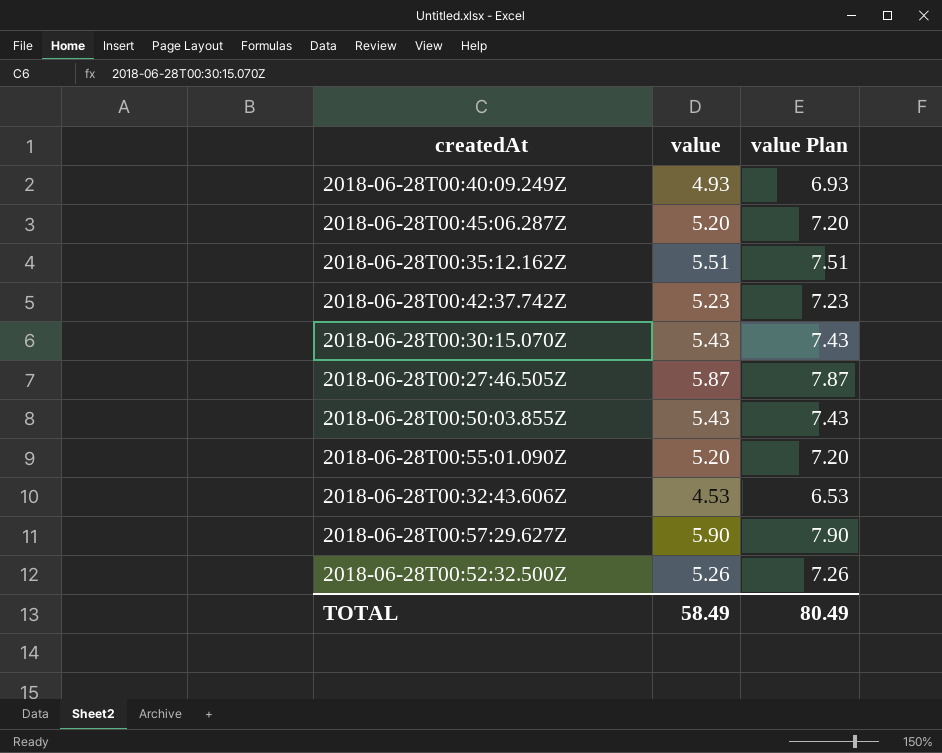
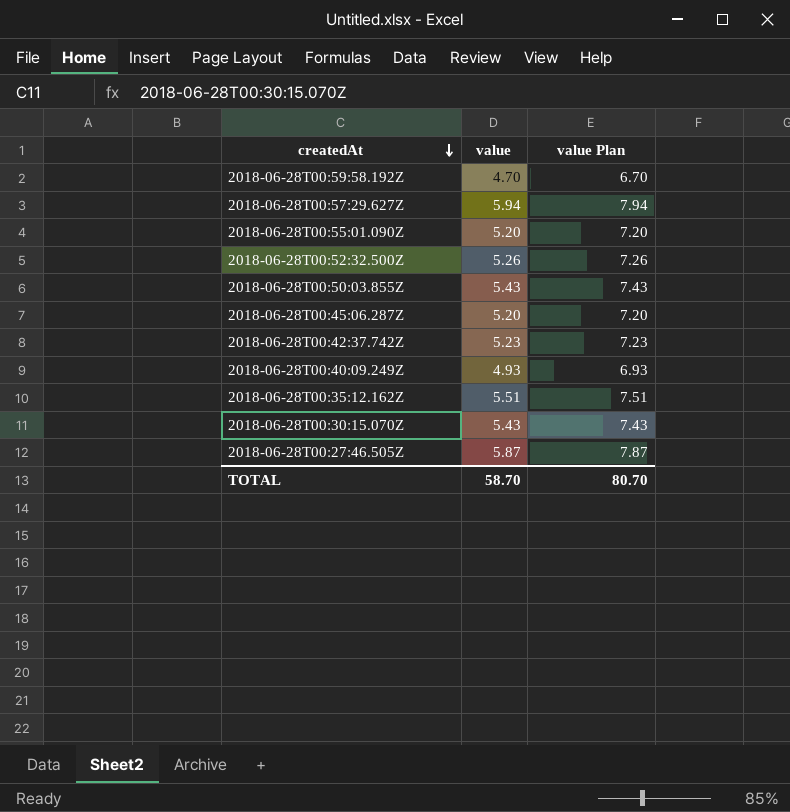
row order: none -> createdAt descending
row 2018-06-28T00:32:43.606Z: 4.53 | 6.53 -> none
row 2018-06-28T00:59:58.192Z: none -> 4.70 | 6.70
2018-06-28T00:57:29.627Z | value: 5.90 -> 5.94
2018-06-28T00:57:29.627Z | value Plan: 7.90 -> 7.94
TOTAL | value: 58.49 -> 58.70
TOTAL | value Plan: 80.49 -> 80.70

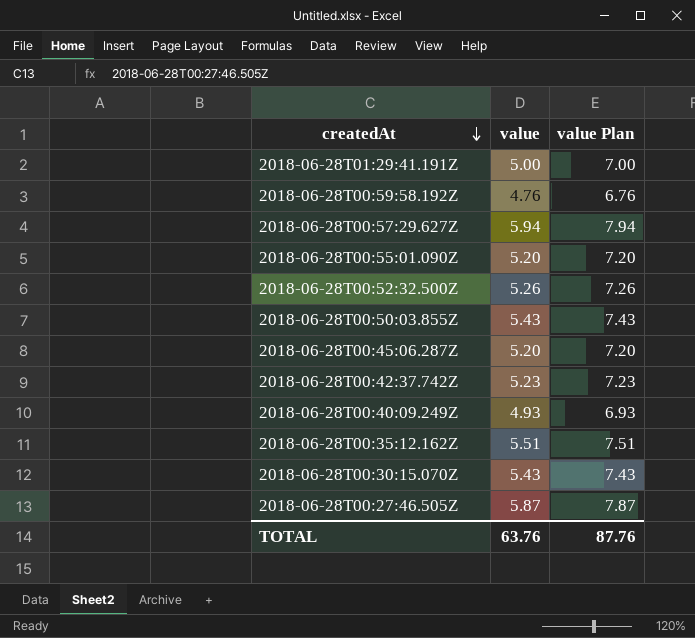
row 2018-06-28T01:29:41.191Z: none -> 5.00 | 7.00
2018-06-28T00:59:58.192Z | value: 4.70 -> 4.76
2018-06-28T00:59:58.192Z | value Plan: 6.70 -> 6.76
TOTAL | value: 58.70 -> 63.76
TOTAL | value Plan: 80.70 -> 87.76

